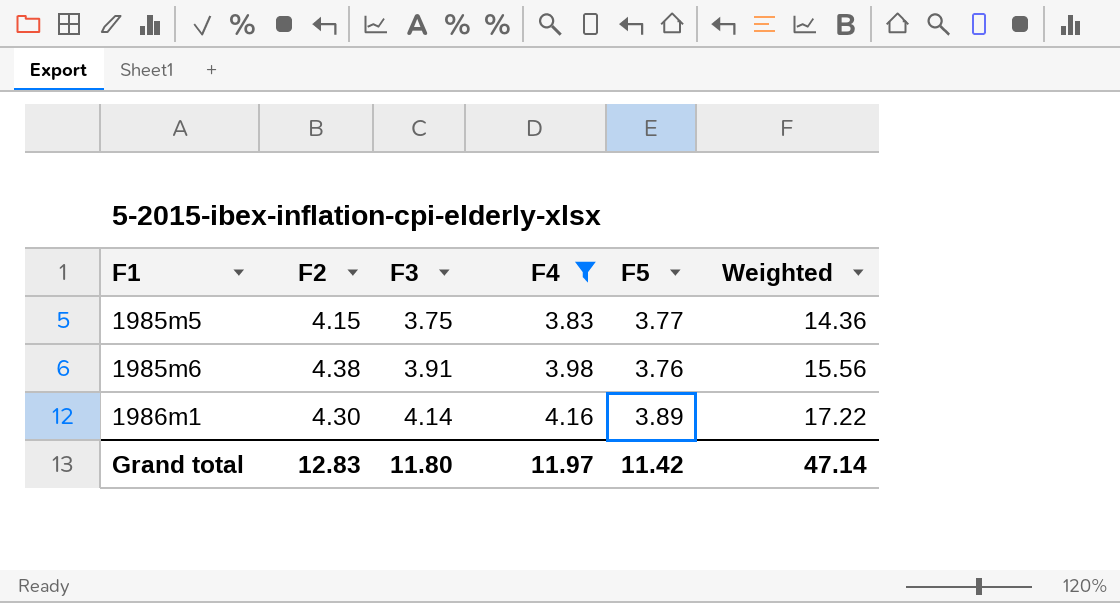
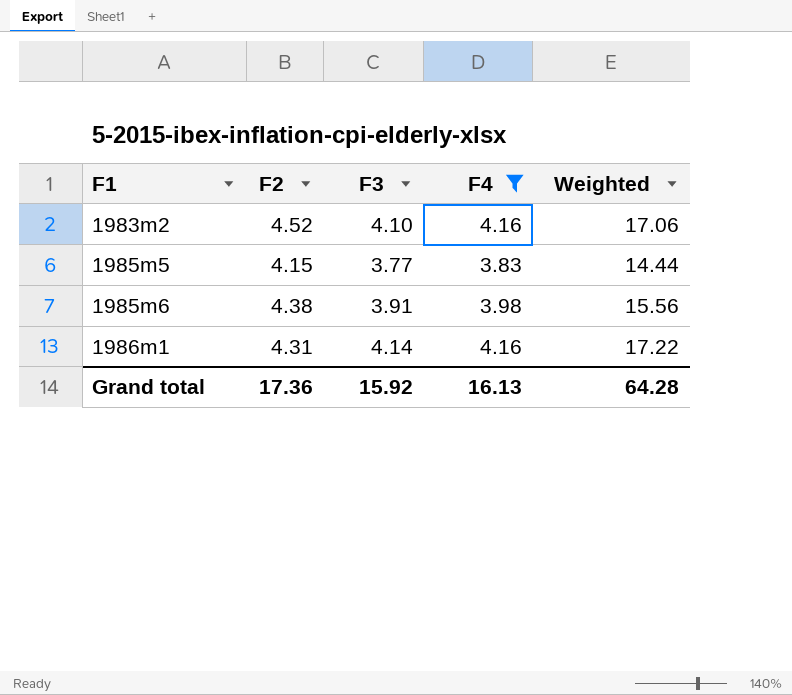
column F5 | position: 5 -> none
row 1983m2: none -> 4.52 | 4.10 | 4.16 | 17.06
1985m5 | F3: 3.75 -> 3.77
1985m5 | Weighted: 14.36 -> 14.44
1986m1 | F2: 4.30 -> 4.31
Grand total | F2: 12.83 -> 17.36
Grand total | F3: 11.80 -> 15.92
Grand total | F4: 11.97 -> 16.13
Grand total | Weighted: 47.14 -> 64.28

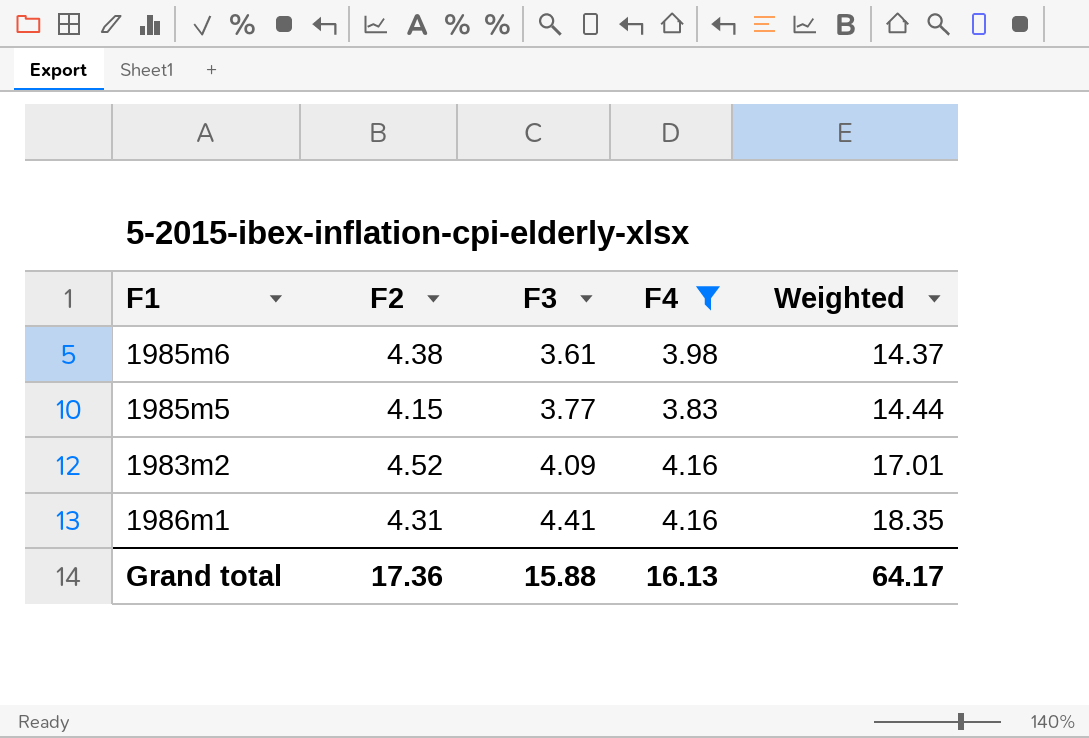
row order: F1 ascending -> F3 ascending
1985m6 | F3: 3.91 -> 3.61
1985m6 | Weighted: 15.56 -> 14.37
1983m2 | F3: 4.10 -> 4.09
1983m2 | Weighted: 17.06 -> 17.01
1986m1 | F3: 4.14 -> 4.41
1986m1 | Weighted: 17.22 -> 18.35
Grand total | F3: 15.92 -> 15.88
Grand total | Weighted: 64.28 -> 64.17

